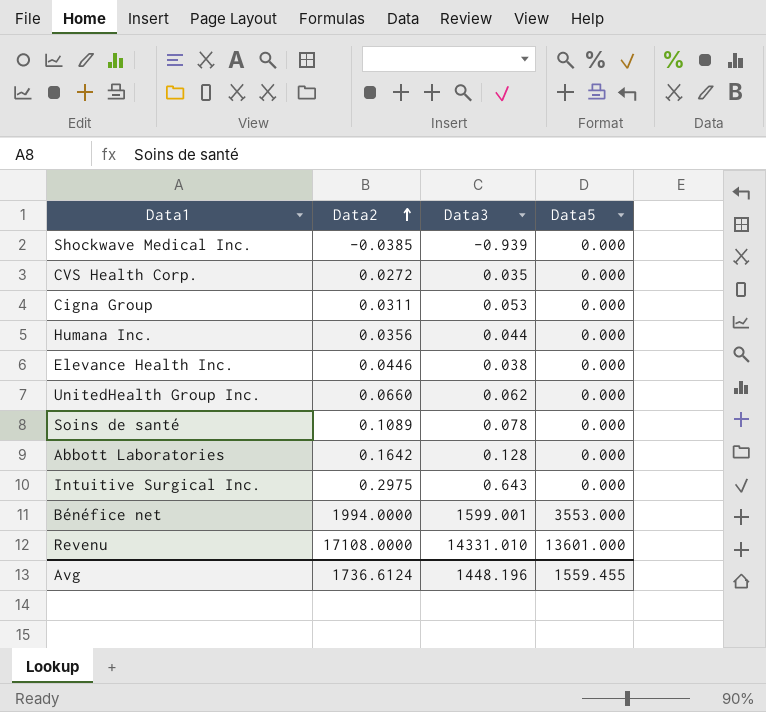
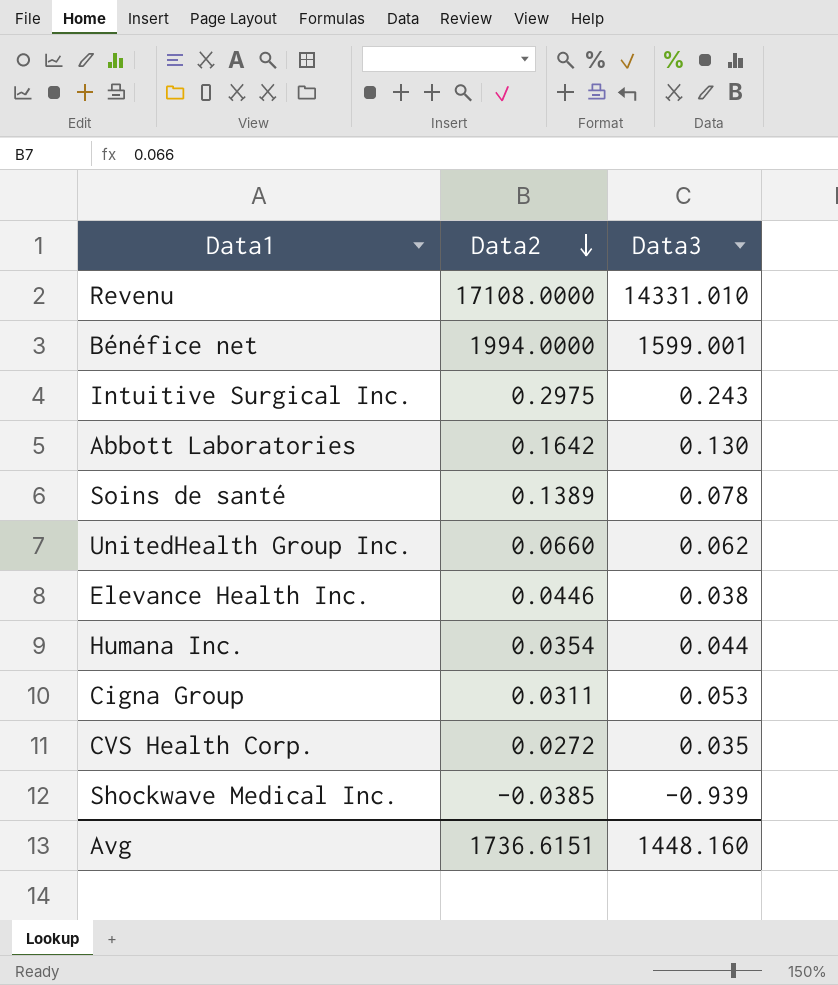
row order: Data2 ascending -> Data2 descending
column Data5 | position: 4 -> none
Intuitive Surgical Inc. | Data3: 0.643 -> 0.243
Abbott Laboratories | Data3: 0.128 -> 0.130
Soins de santé | Data2: 0.1089 -> 0.1389
Humana Inc. | Data2: 0.0356 -> 0.0354
Avg | Data2: 1736.6124 -> 1736.6151
Avg | Data3: 1448.196 -> 1448.160

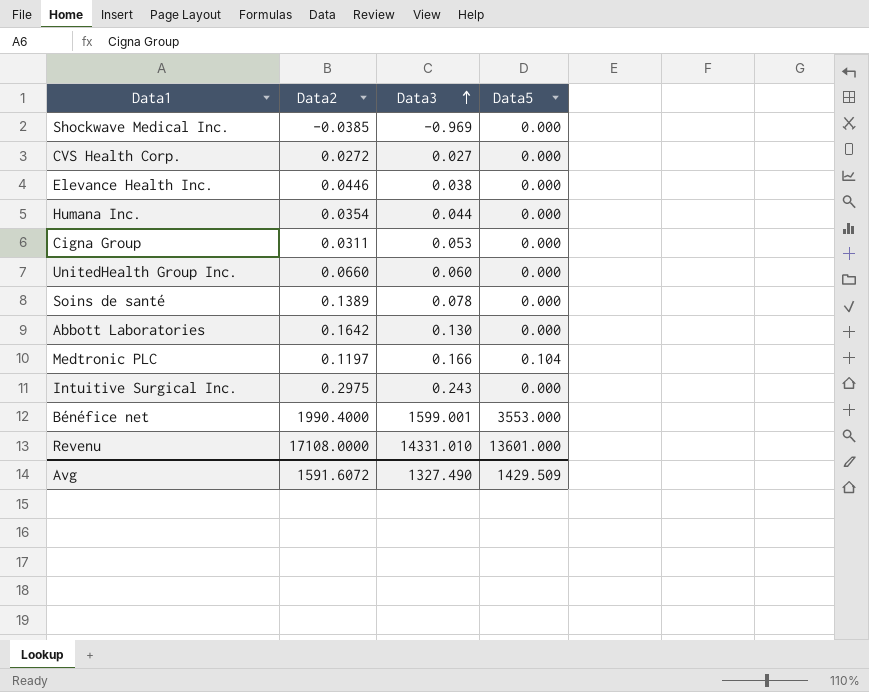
row order: Data2 descending -> Data3 ascending
column Data5 | position: none -> 4
Shockwave Medical Inc. | Data3: -0.939 -> -0.969
CVS Health Corp. | Data3: 0.035 -> 0.027
UnitedHealth Group Inc. | Data3: 0.062 -> 0.060
row Medtronic PLC: none -> 0.1197 | 0.166 | 0.104
Bénéfice net | Data2: 1994.0000 -> 1990.4000
Avg | Data2: 1736.6151 -> 1591.6072
Avg | Data3: 1448.160 -> 1327.490

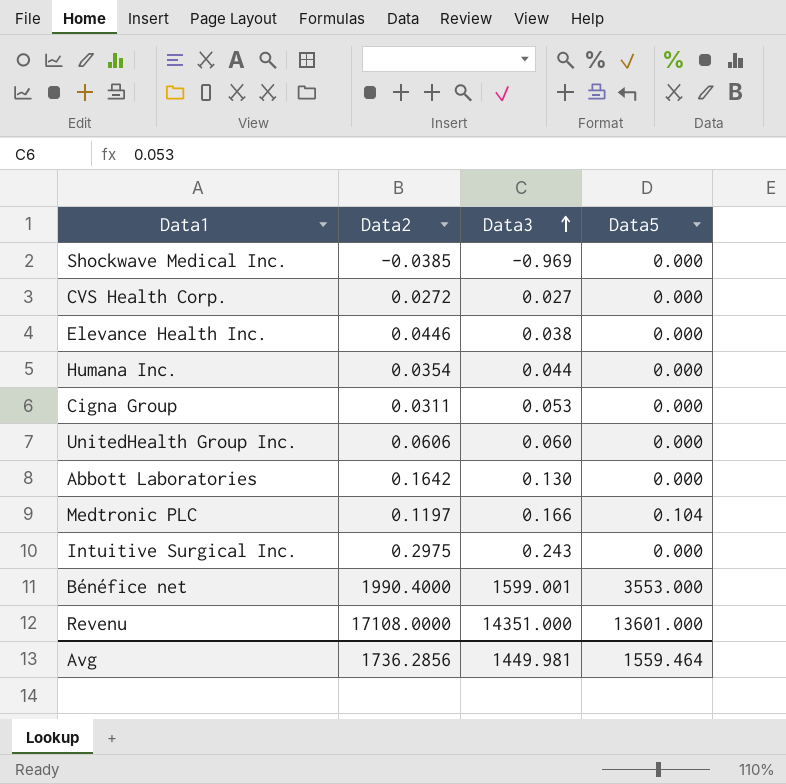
row Soins de santé: 0.1389 | 0.078 | 0.000 -> none
UnitedHealth Group Inc. | Data2: 0.0660 -> 0.0606
Revenu | Data3: 14331.010 -> 14351.000
Avg | Data2: 1591.6072 -> 1736.2856
Avg | Data3: 1327.490 -> 1449.981
Avg | Data5: 1429.509 -> 1559.464

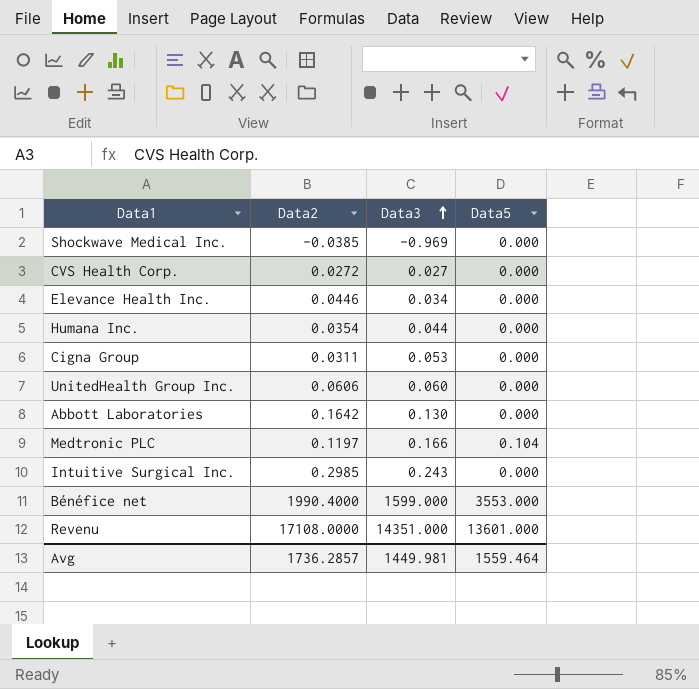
Elevance Health Inc. | Data3: 0.038 -> 0.034
Intuitive Surgical Inc. | Data2: 0.2975 -> 0.2985
Bénéfice net | Data3: 1599.001 -> 1599.000
Avg | Data2: 1736.2856 -> 1736.2857

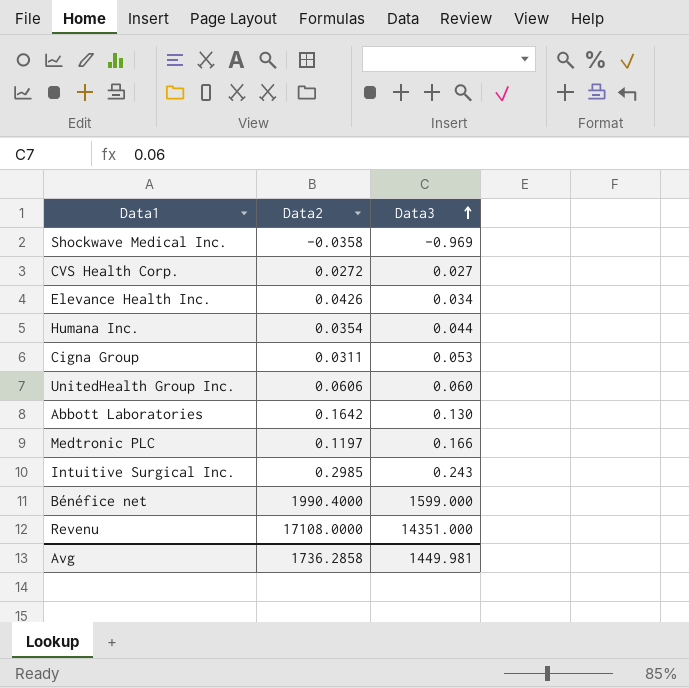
column Data5 | position: 4 -> none
Shockwave Medical Inc. | Data2: -0.0385 -> -0.0358
Elevance Health Inc. | Data2: 0.0446 -> 0.0426
Avg | Data2: 1736.2857 -> 1736.2858

